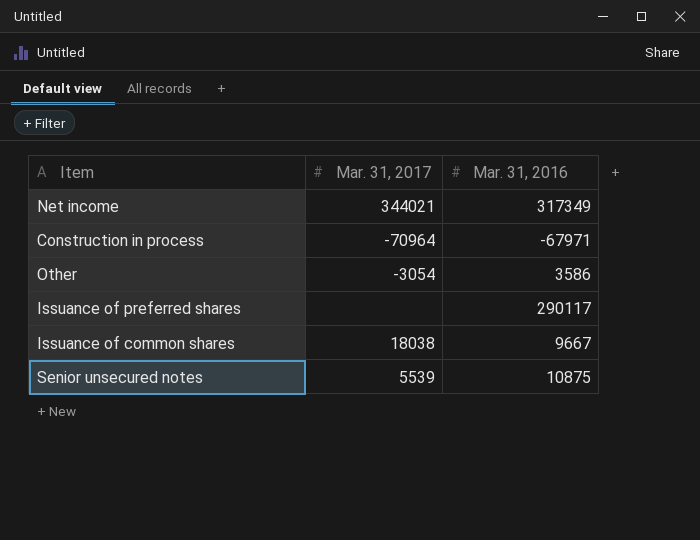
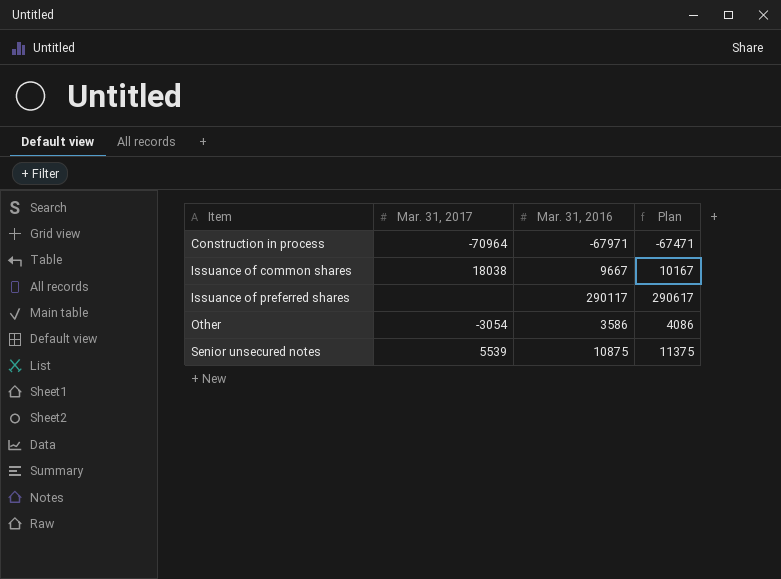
row order: none -> Item ascending
column Plan | formula: none -> [Mar. 31, 2016] + 500
row Net income: 344021 | 317349 -> none

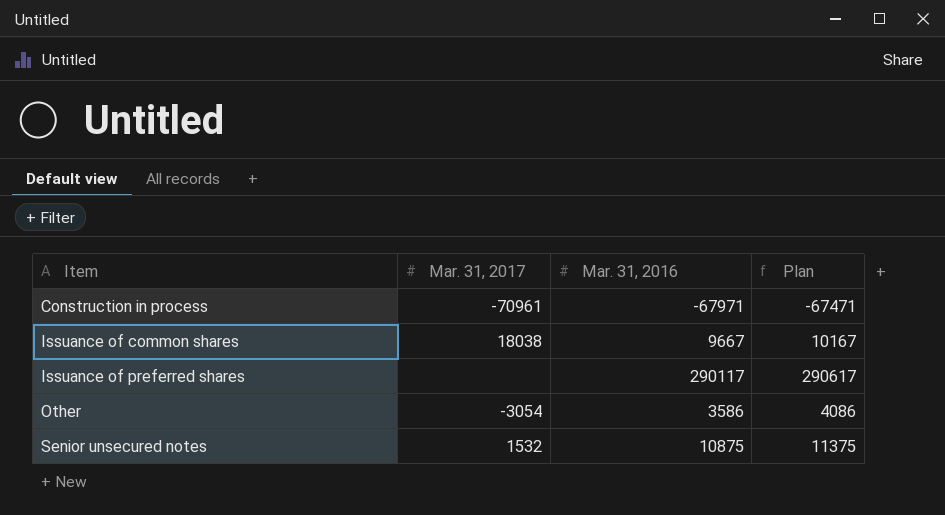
Construction in process | Mar. 31, 2017: -70964 -> -70961
Senior unsecured notes | Mar. 31, 2017: 5539 -> 1532

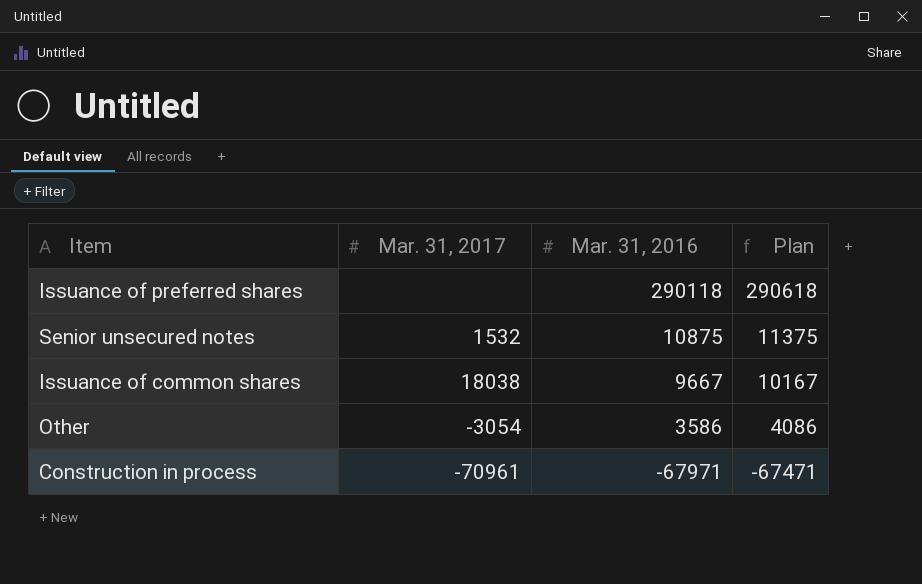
row order: Item ascending -> Mar. 31, 2016 descending
Issuance of preferred shares | Mar. 31, 2016: 290117 -> 290118
Issuance of preferred shares | Plan: 290617 -> 290618

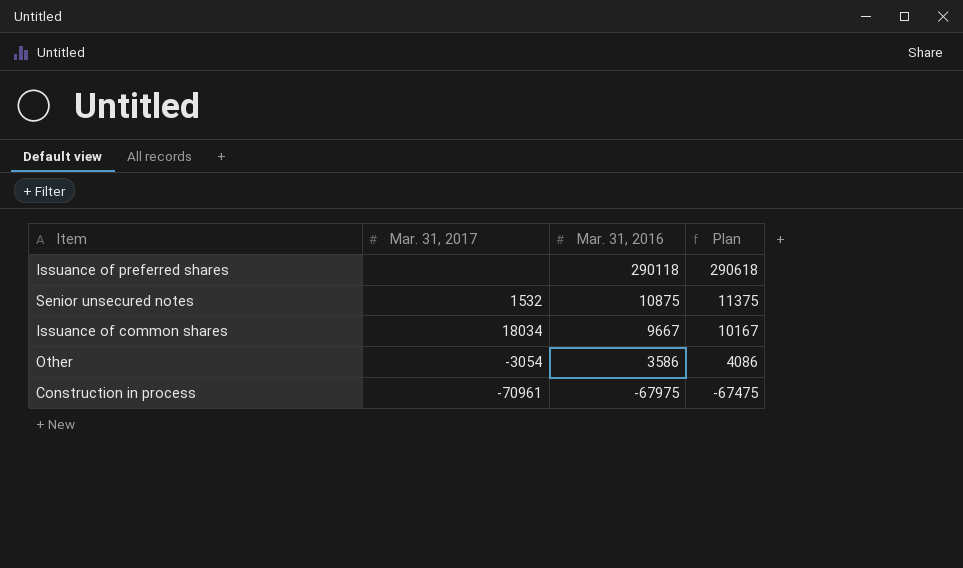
Issuance of common shares | Mar. 31, 2017: 18038 -> 18034
Construction in process | Mar. 31, 2016: -67971 -> -67975
Construction in process | Plan: -67471 -> -67475

